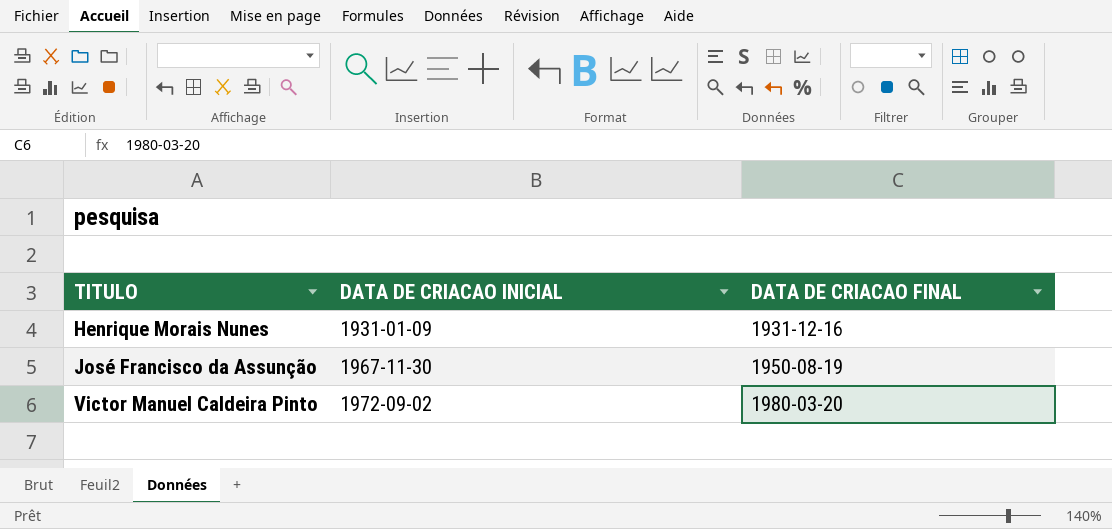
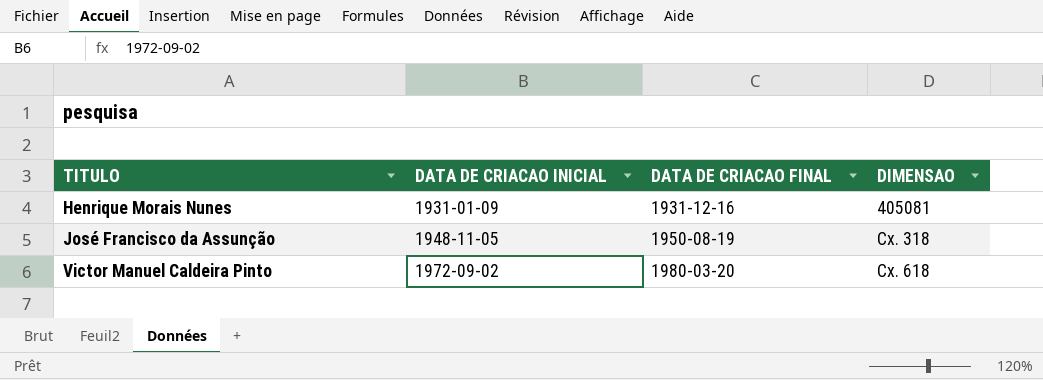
column DIMENSAO | position: none -> 4
José Francisco da Assunção | DATA DE CRIACAO INICIAL: 1967-11-30 -> 1948-11-05

